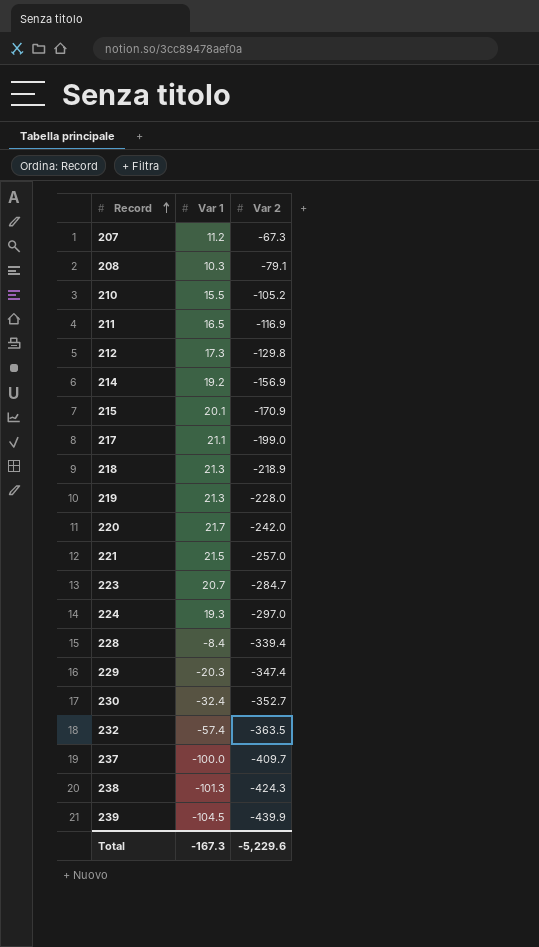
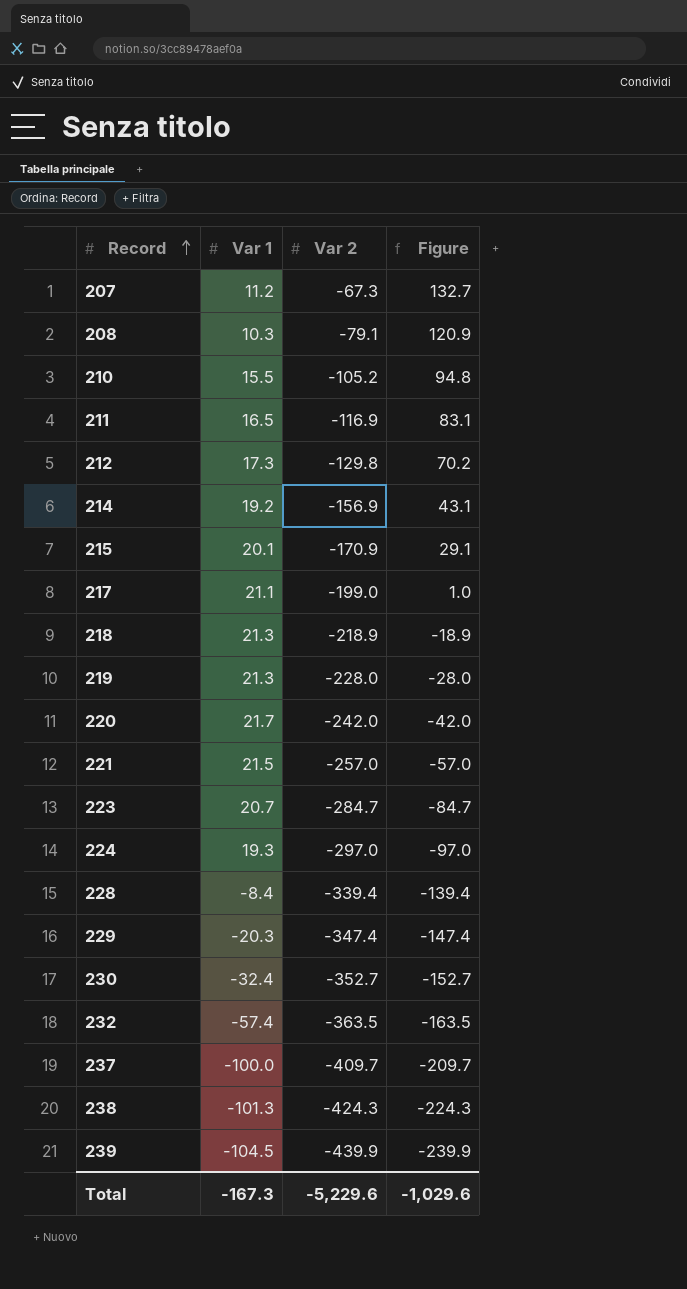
column Figure | formula: none -> [Var 2] + 200

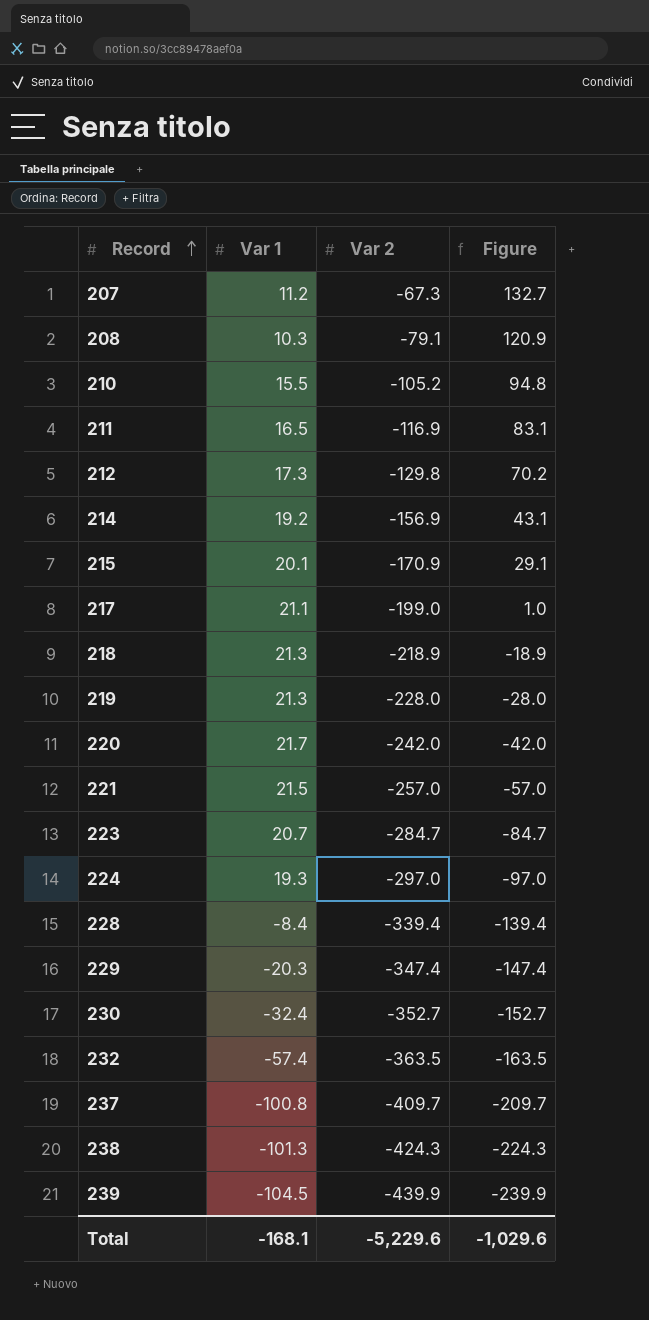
237 | Var 1: -100.0 -> -100.8
Total | Var 1: -167.3 -> -168.1

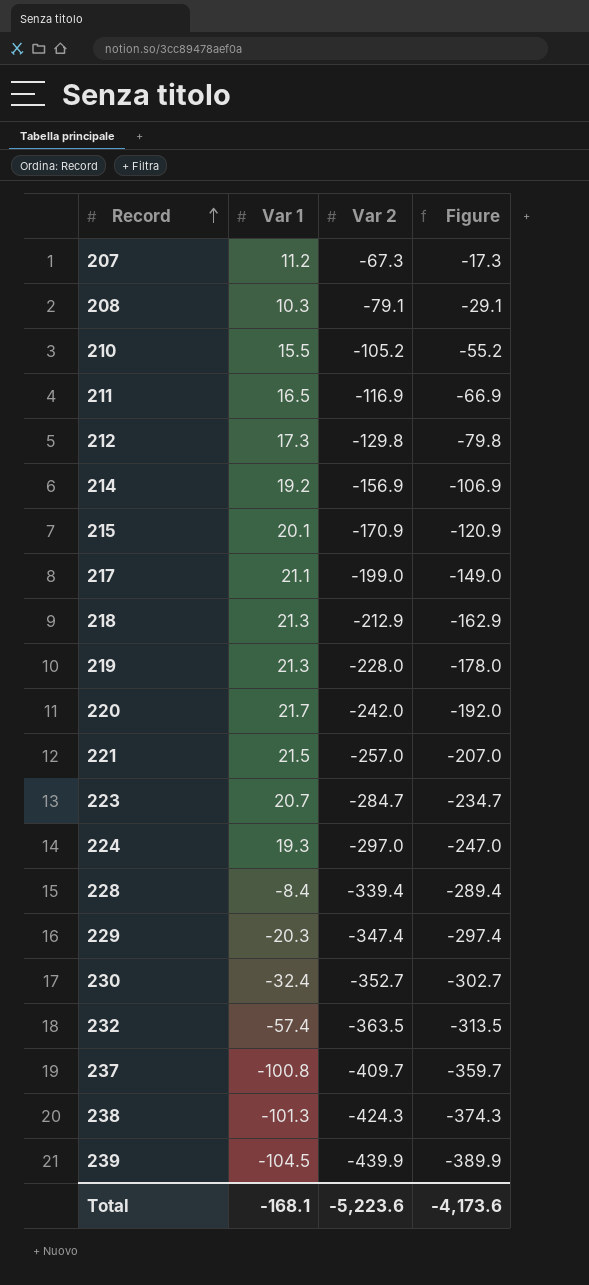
column Figure | formula: [Var 2] + 200 -> [Var 2] + 50
218 | Var 2: -218.9 -> -212.9
Total | Var 2: -5,229.6 -> -5,223.6
Total | Figure: -1,029.6 -> -4,173.6

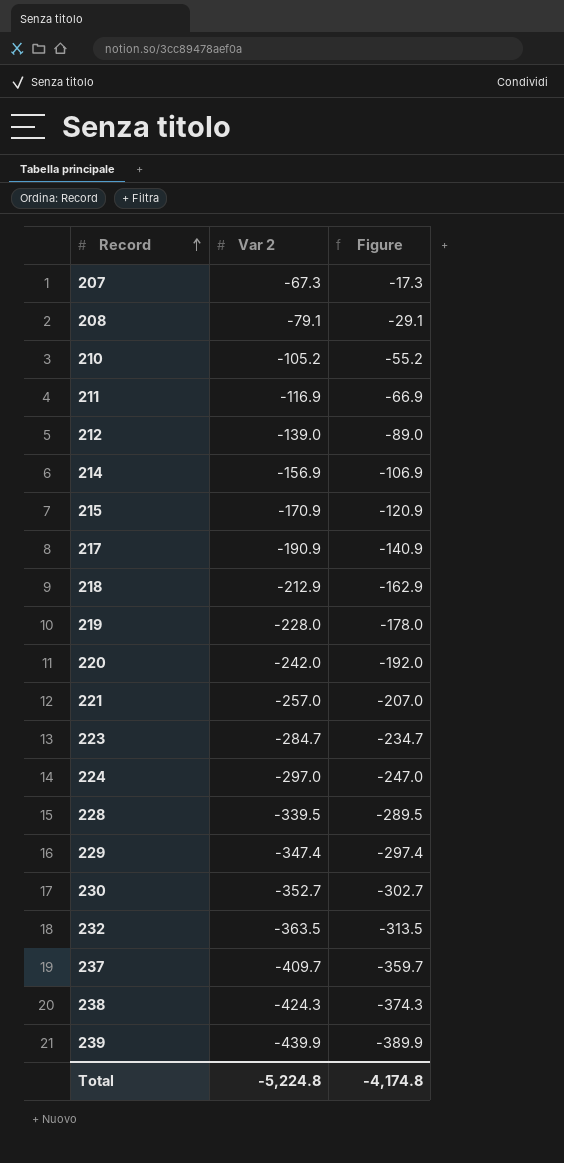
column Var 1 | position: 2 -> none
212 | Var 2: -129.8 -> -139.0
212 | Figure: -79.8 -> -89.0
217 | Var 2: -199.0 -> -190.9
217 | Figure: -149.0 -> -140.9
228 | Var 2: -339.4 -> -339.5
228 | Figure: -289.4 -> -289.5
Total | Var 2: -5,223.6 -> -5,224.8
Total | Figure: -4,173.6 -> -4,174.8

